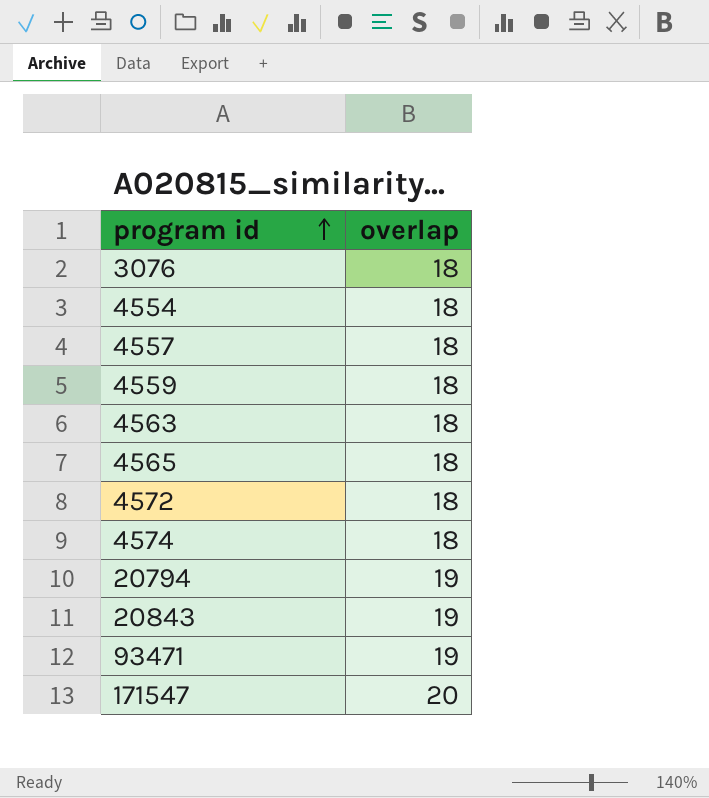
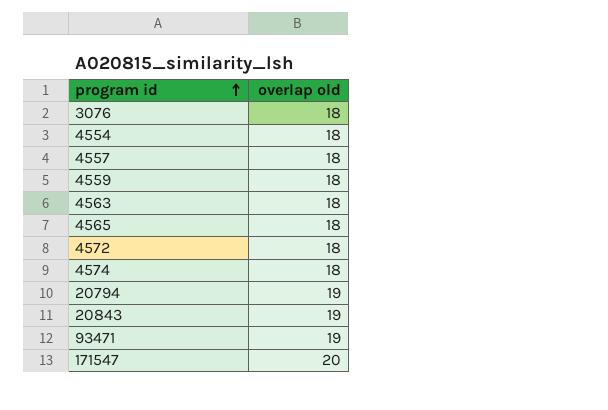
column name: overlap -> overlap old

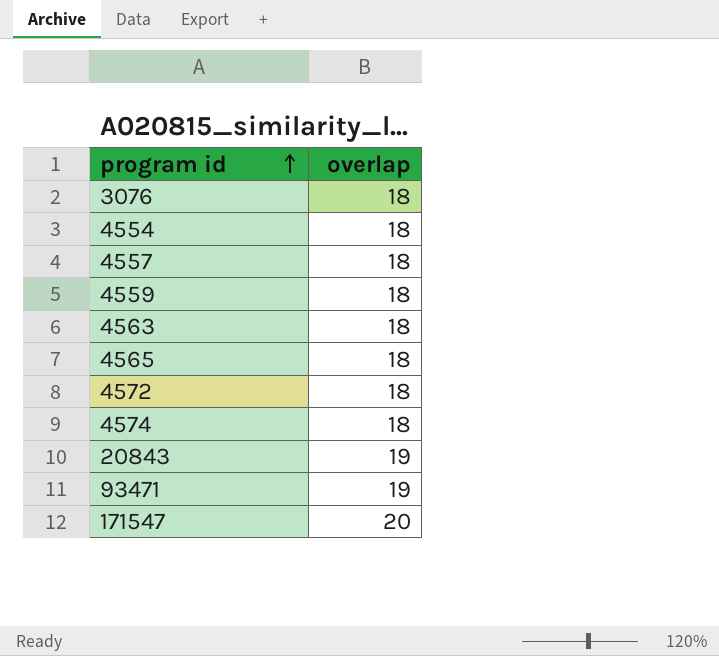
column name: overlap old -> overlap
row 20794: 19 -> none

